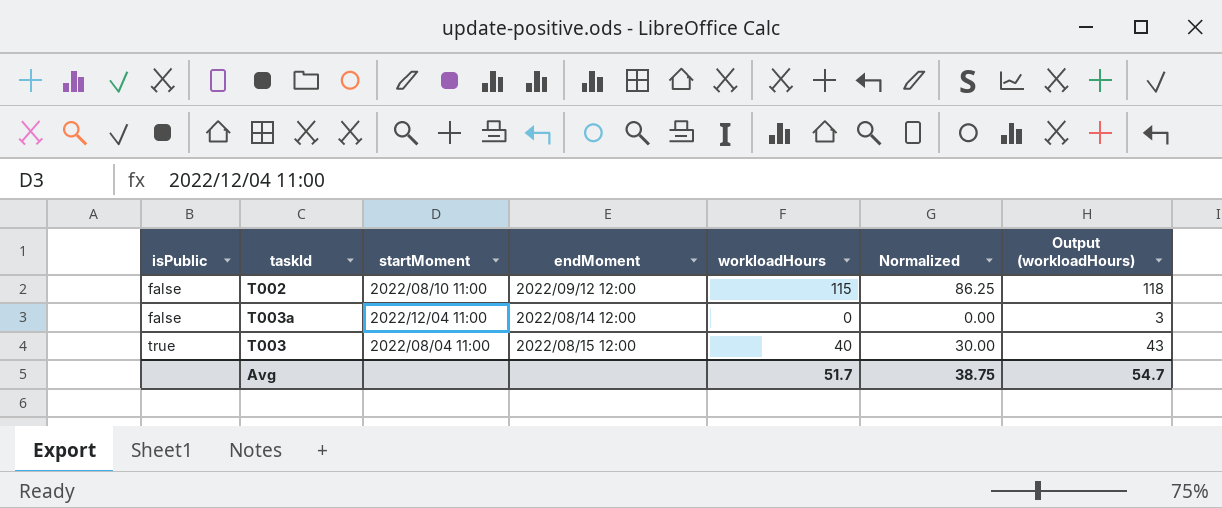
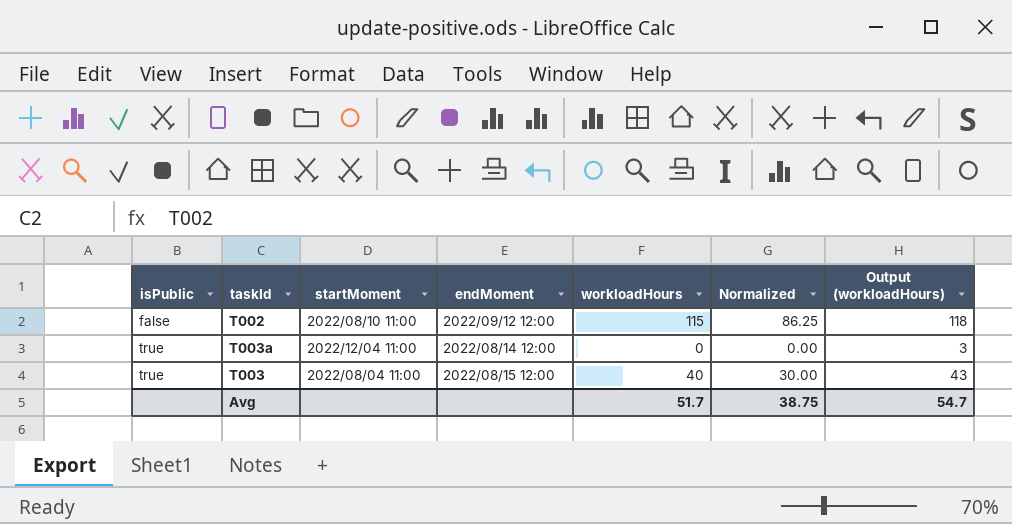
T003a | isPublic: false -> true

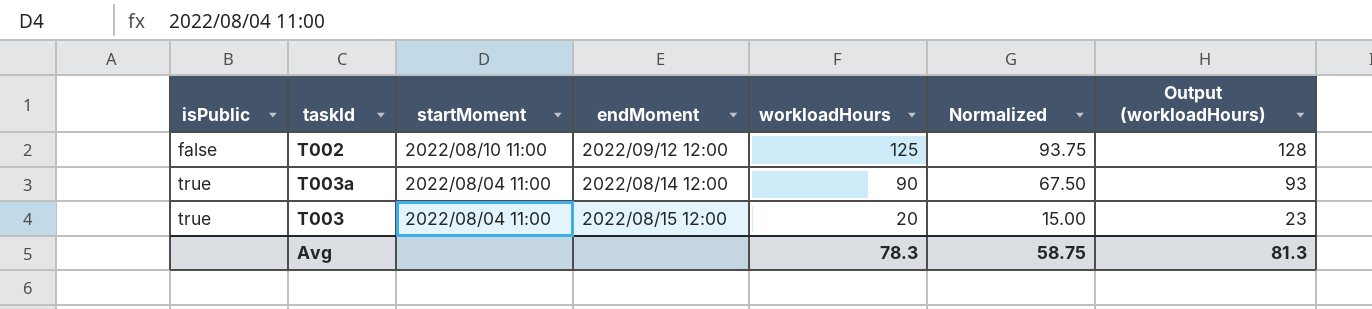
T002 | workloadHours: 115 -> 125
T002 | Normalized: 86.25 -> 93.75
T002 | Output (workloadHours): 118 -> 128
T003a | startMoment: 2022/12/04 11:00 -> 2022/08/04 11:00
T003a | workloadHours: 0 -> 90
T003a | Normalized: 0.00 -> 67.50
T003a | Output (workloadHours): 3 -> 93
T003 | workloadHours: 40 -> 20
T003 | Normalized: 30.00 -> 15.00
T003 | Output (workloadHours): 43 -> 23
Avg | workloadHours: 51.7 -> 78.3
Avg | Normalized: 38.75 -> 58.75
Avg | Output (workloadHours): 54.7 -> 81.3

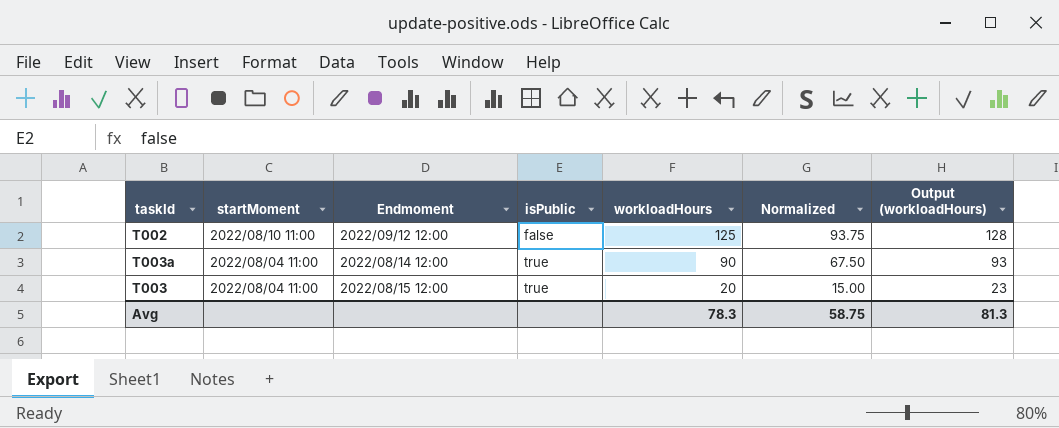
column name: endMoment -> Endmoment
column isPublic | position: 1 -> 4

